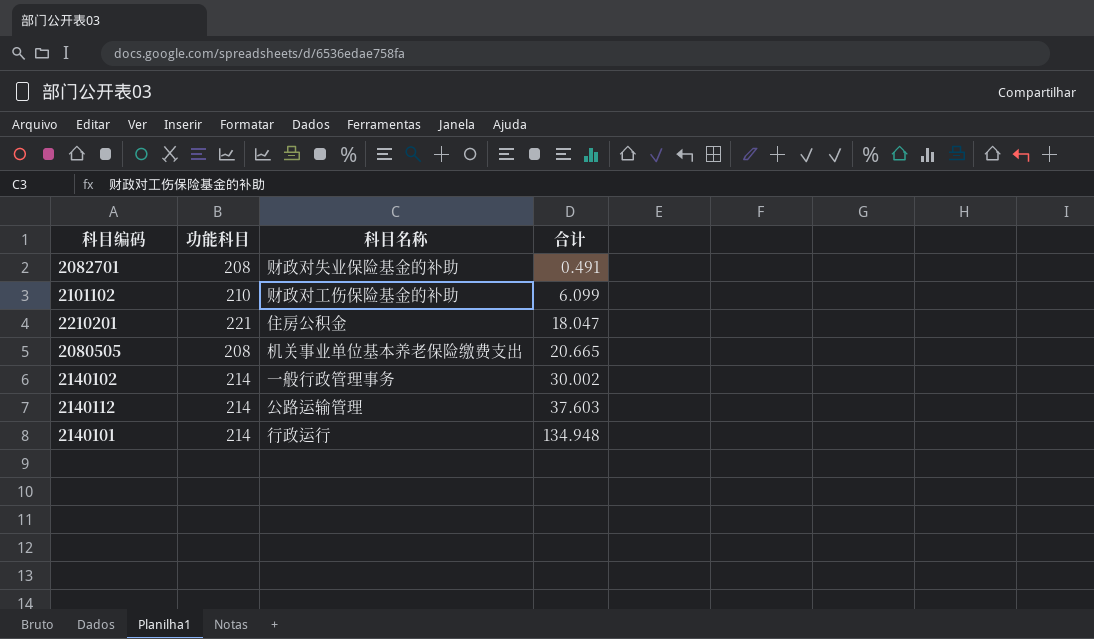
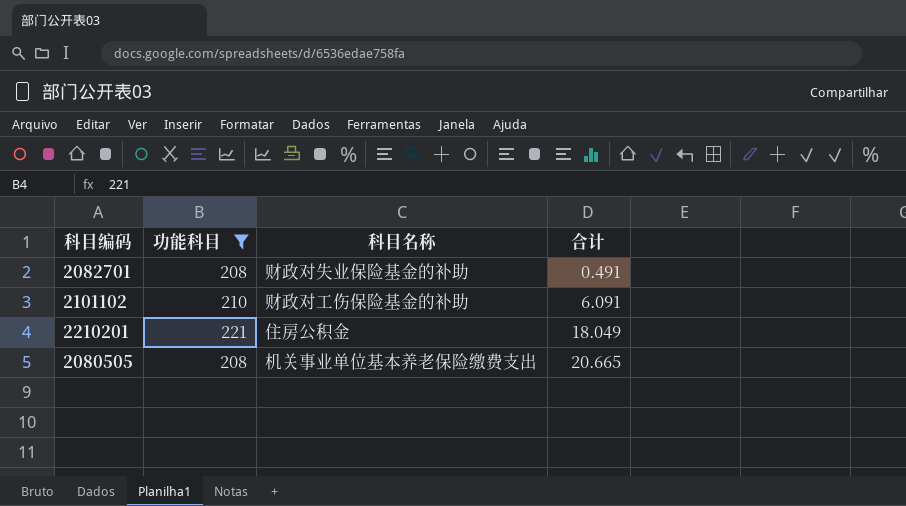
filter: none -> 功能科目 != 214
2101102 | 合计: 6.099 -> 6.091
2210201 | 合计: 18.047 -> 18.049

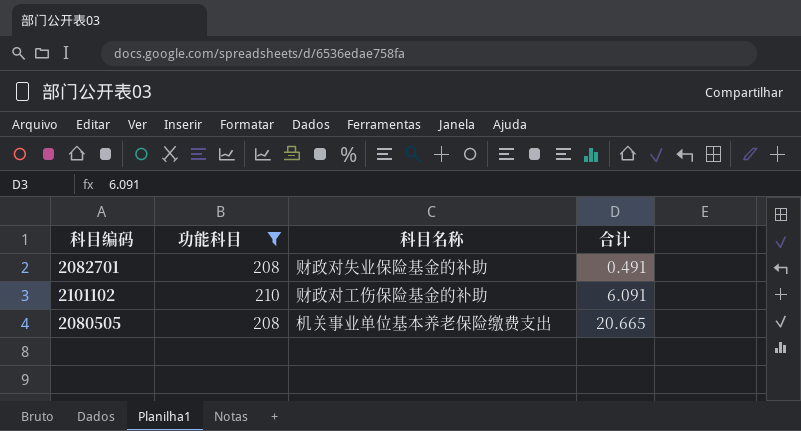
row 2210201: 221 | 住房公积金 | 18.049 -> none

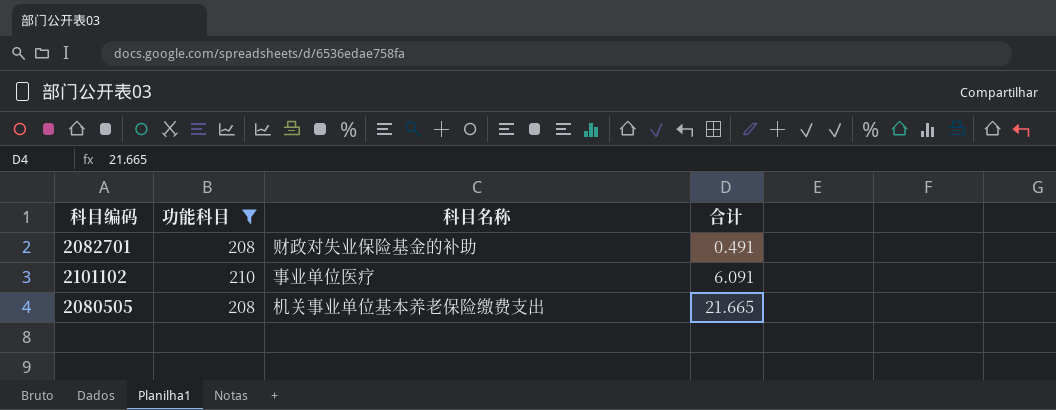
2101102 | 科目名称: 财政对工伤保险基金的补助 -> 事业单位医疗
2080505 | 合计: 20.665 -> 21.665

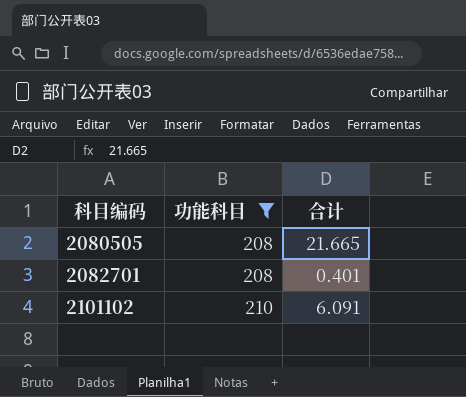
row order: 合计 ascending -> 科目编码 ascending
column 科目名称 | position: 3 -> none
2082701 | 合计: 0.491 -> 0.401

